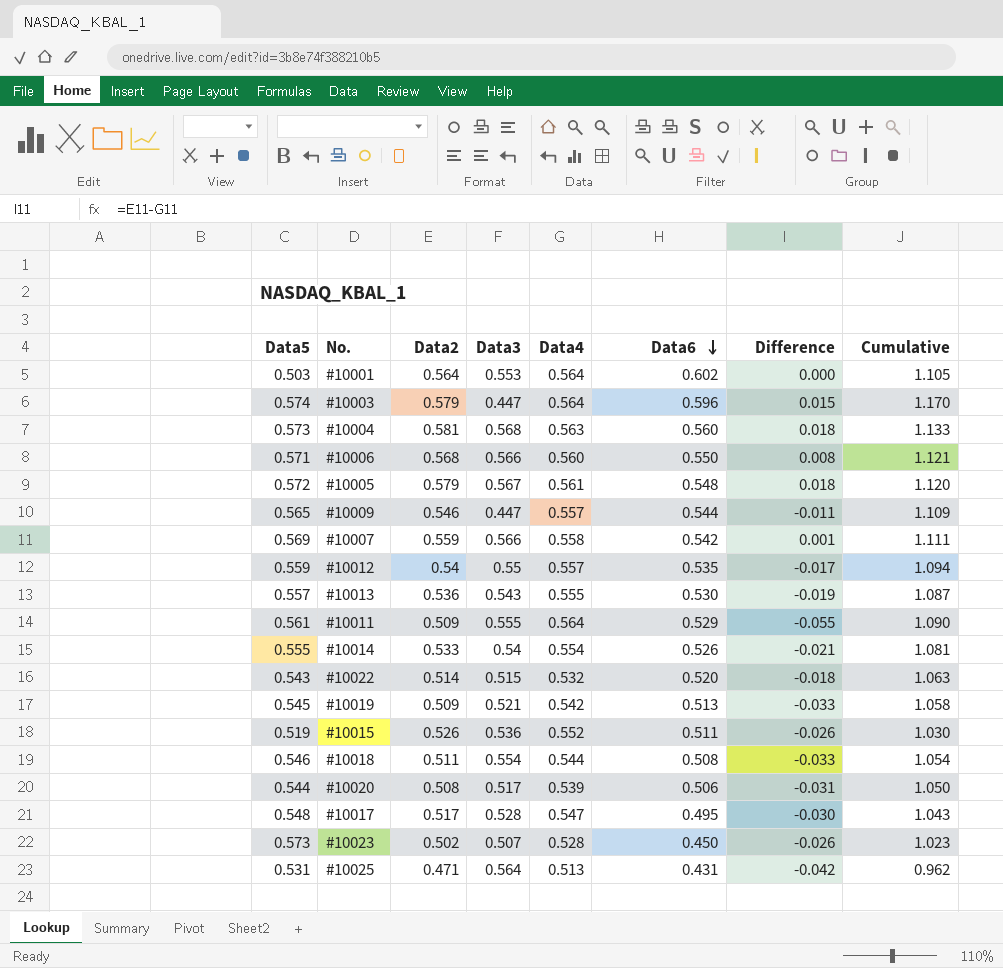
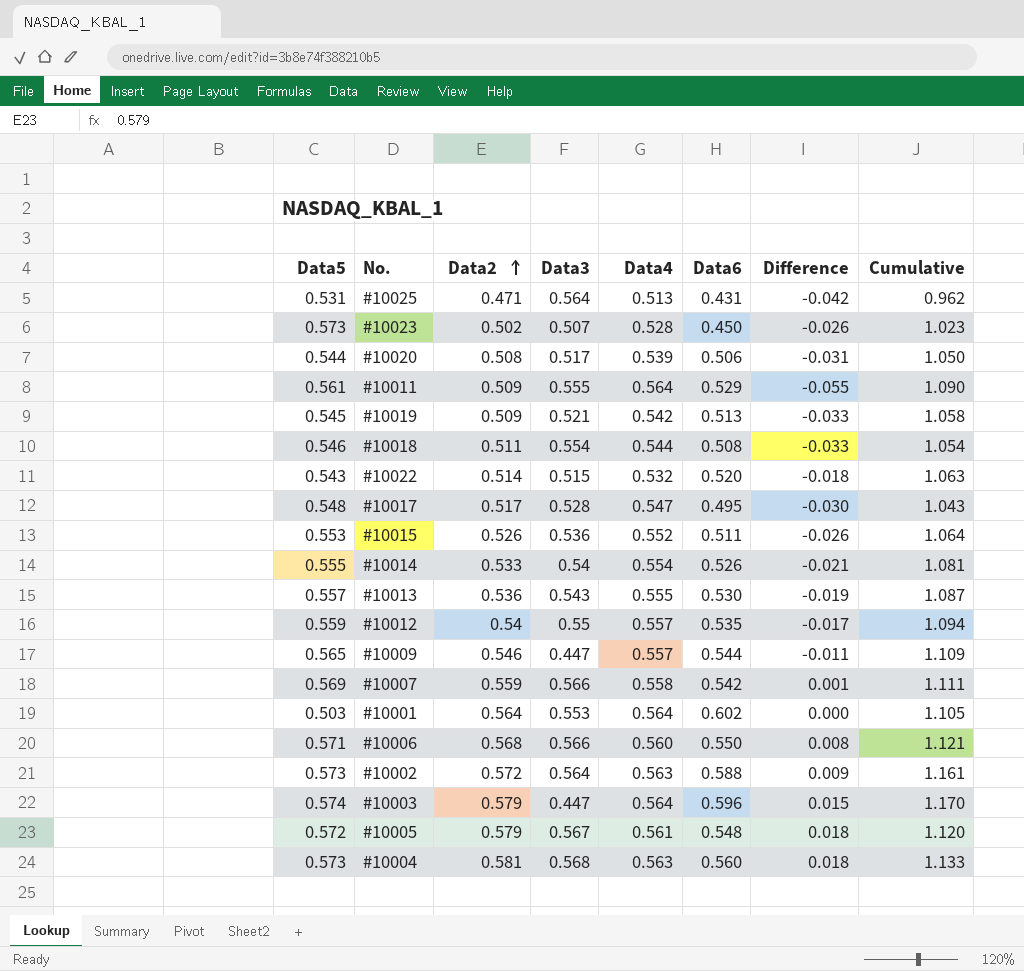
row order: Data6 descending -> Data2 ascending
#10015 | Data5: 0.519 -> 0.553
#10015 | Cumulative: 1.030 -> 1.064
row #10002: none -> 0.573 | 0.572 | 0.564 | 0.563 | 0.588 | 0.009 | 1.161

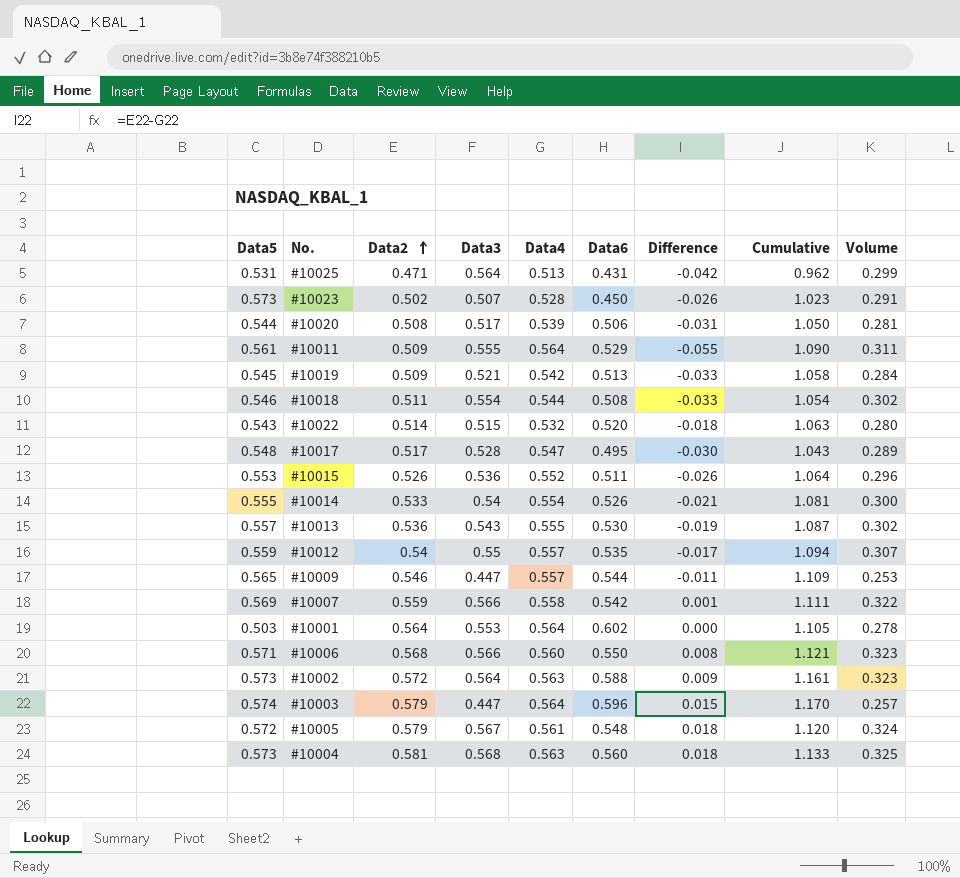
column Volume | formula: none -> [Data5] * [Data3]

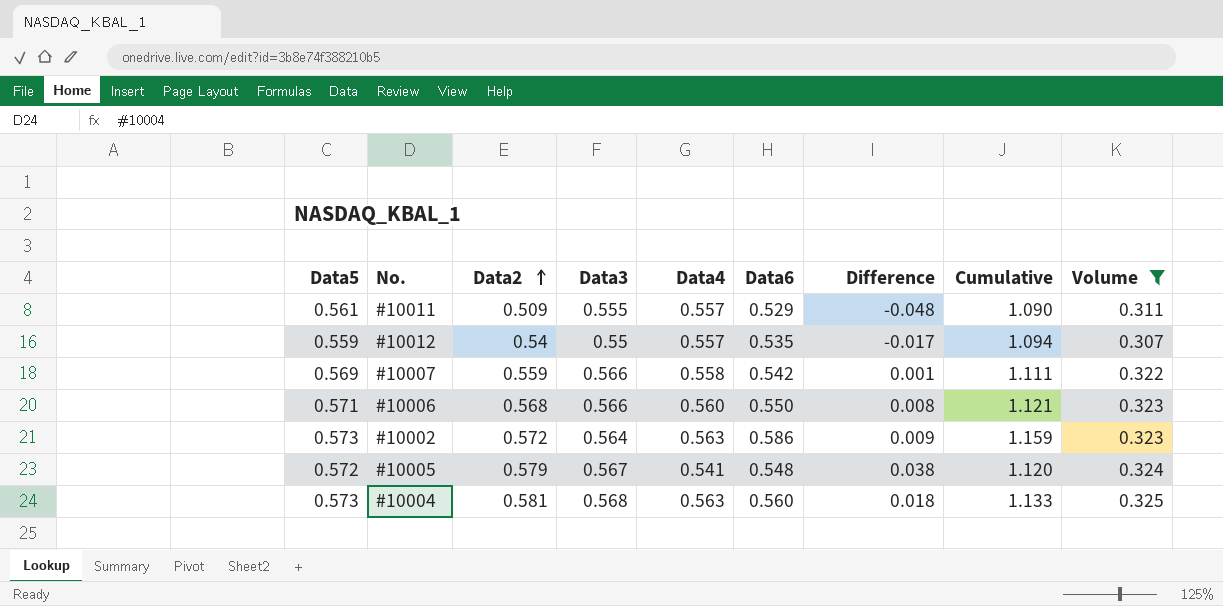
filter: none -> Volume >= 0.307
#10011 | Data4: 0.564 -> 0.557
#10011 | Difference: -0.055 -> -0.048
#10002 | Data6: 0.588 -> 0.586
#10002 | Cumulative: 1.161 -> 1.159
#10005 | Data4: 0.561 -> 0.541
#10005 | Difference: 0.018 -> 0.038

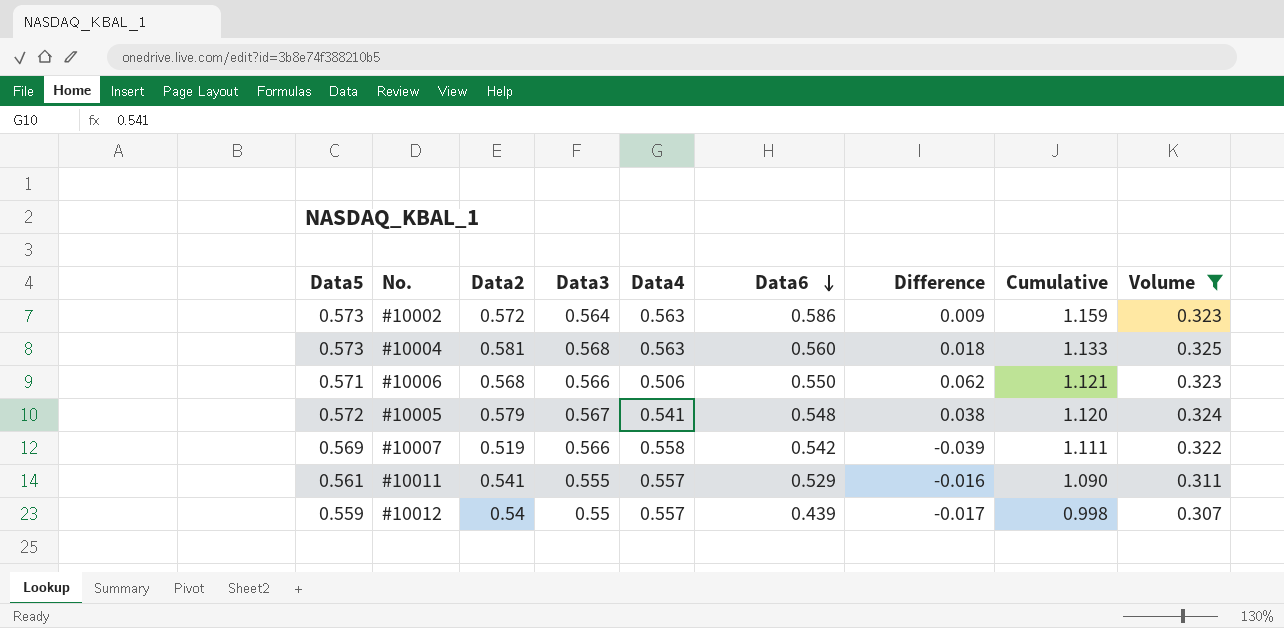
row order: Data2 ascending -> Data6 descending
#10006 | Data4: 0.560 -> 0.506
#10006 | Difference: 0.008 -> 0.062
#10007 | Data2: 0.559 -> 0.519
#10007 | Difference: 0.001 -> -0.039
#10011 | Data2: 0.509 -> 0.541
#10011 | Difference: -0.048 -> -0.016
#10012 | Data6: 0.535 -> 0.439
#10012 | Cumulative: 1.094 -> 0.998

